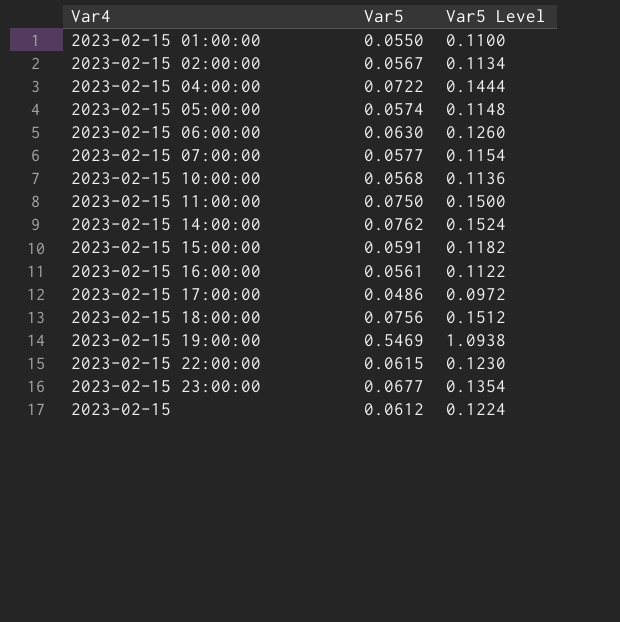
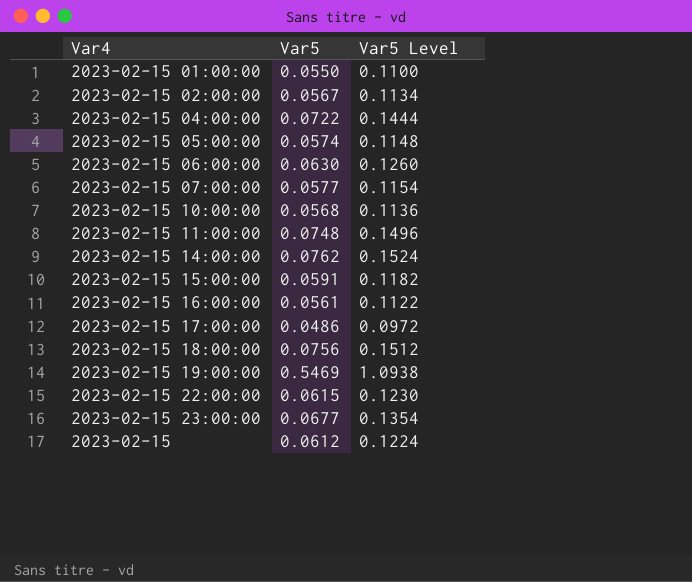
2023-02-15 11:00:00 | Var5: 0.0750 -> 0.0748
2023-02-15 11:00:00 | Var5 Level: 0.1500 -> 0.1496

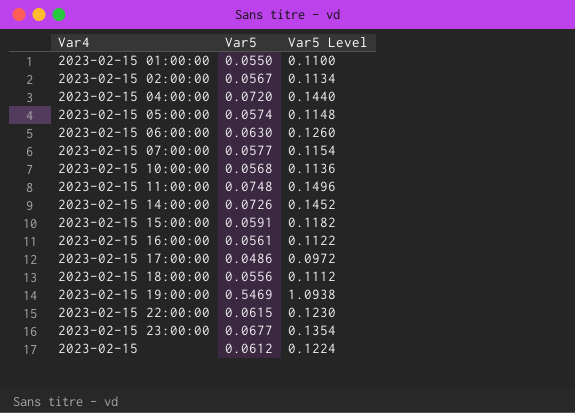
2023-02-15 04:00:00 | Var5: 0.0722 -> 0.0720
2023-02-15 04:00:00 | Var5 Level: 0.1444 -> 0.1440
2023-02-15 14:00:00 | Var5: 0.0762 -> 0.0726
2023-02-15 14:00:00 | Var5 Level: 0.1524 -> 0.1452
2023-02-15 18:00:00 | Var5: 0.0756 -> 0.0556
2023-02-15 18:00:00 | Var5 Level: 0.1512 -> 0.1112

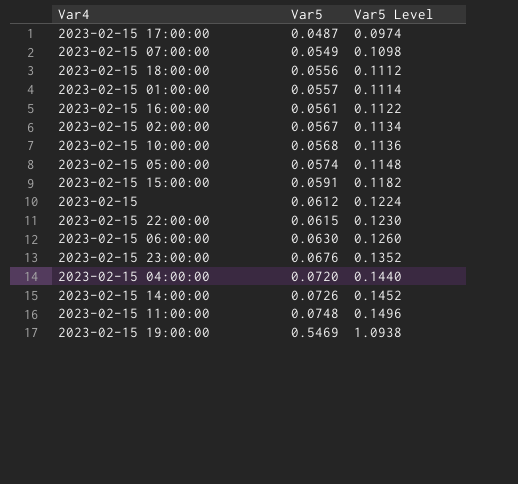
row order: none -> Var5 ascending
2023-02-15 17:00:00 | Var5: 0.0486 -> 0.0487
2023-02-15 17:00:00 | Var5 Level: 0.0972 -> 0.0974
2023-02-15 07:00:00 | Var5: 0.0577 -> 0.0549
2023-02-15 07:00:00 | Var5 Level: 0.1154 -> 0.1098
2023-02-15 01:00:00 | Var5: 0.0550 -> 0.0557
2023-02-15 01:00:00 | Var5 Level: 0.1100 -> 0.1114
2023-02-15 23:00:00 | Var5: 0.0677 -> 0.0676
2023-02-15 23:00:00 | Var5 Level: 0.1354 -> 0.1352

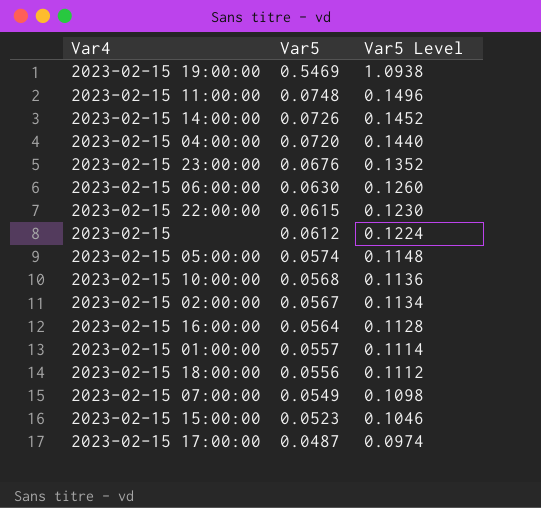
row order: Var5 ascending -> Var5 descending
2023-02-15 16:00:00 | Var5: 0.0561 -> 0.0564
2023-02-15 16:00:00 | Var5 Level: 0.1122 -> 0.1128
2023-02-15 15:00:00 | Var5: 0.0591 -> 0.0523
2023-02-15 15:00:00 | Var5 Level: 0.1182 -> 0.1046

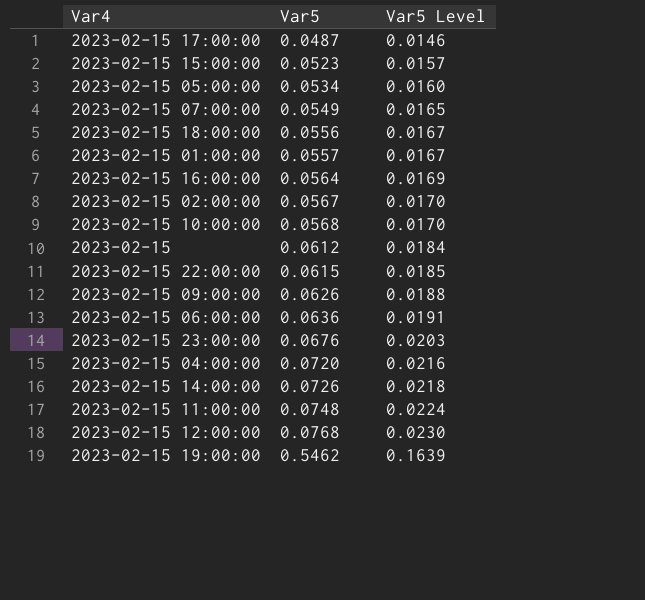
row order: Var5 descending -> Var5 ascending
column Var5 Level | formula: [Var5] * 2 -> [Var5] * 0.3
2023-02-15 05:00:00 | Var5: 0.0574 -> 0.0534
row 2023-02-15 09:00:00: none -> 0.0626 | 0.0188
2023-02-15 06:00:00 | Var5: 0.0630 -> 0.0636
row 2023-02-15 12:00:00: none -> 0.0768 | 0.0230
2023-02-15 19:00:00 | Var5: 0.5469 -> 0.5462

